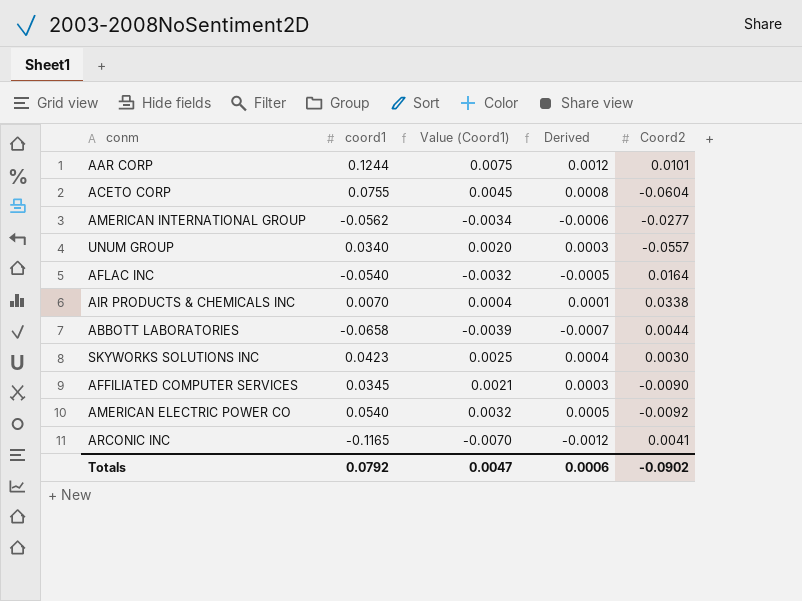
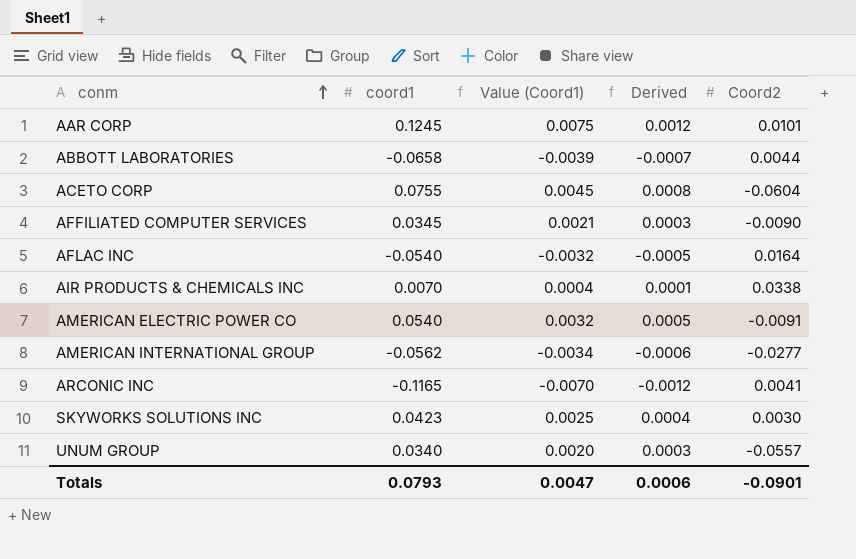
row order: none -> conm ascending
AAR CORP | coord1: 0.1244 -> 0.1245
AMERICAN ELECTRIC POWER CO | Coord2: -0.0092 -> -0.0091
Totals | coord1: 0.0792 -> 0.0793
Totals | Coord2: -0.0902 -> -0.0901

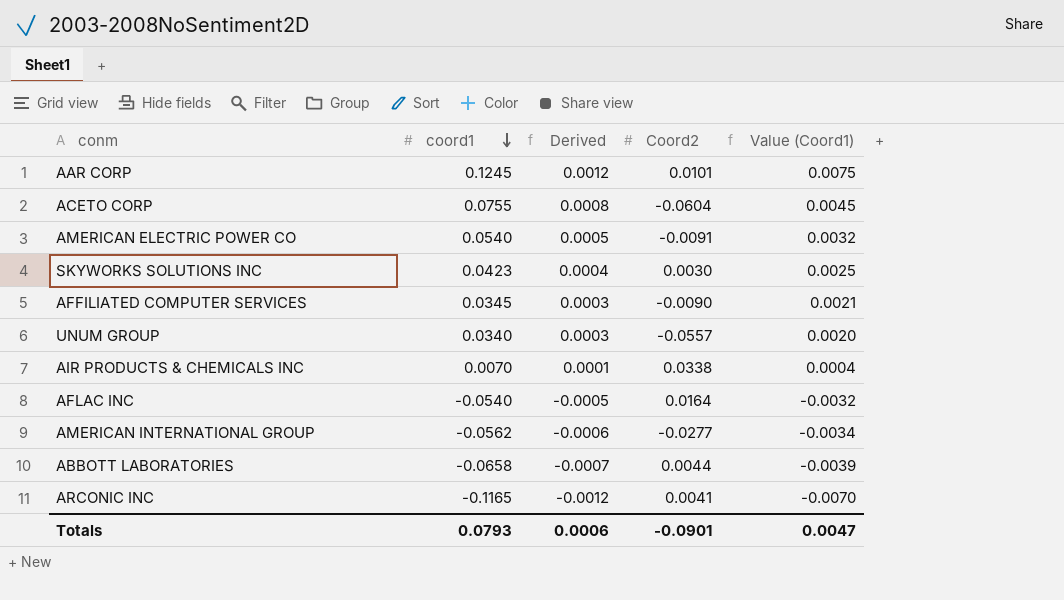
row order: conm ascending -> coord1 descending
column Value (Coord1) | position: 3 -> 5

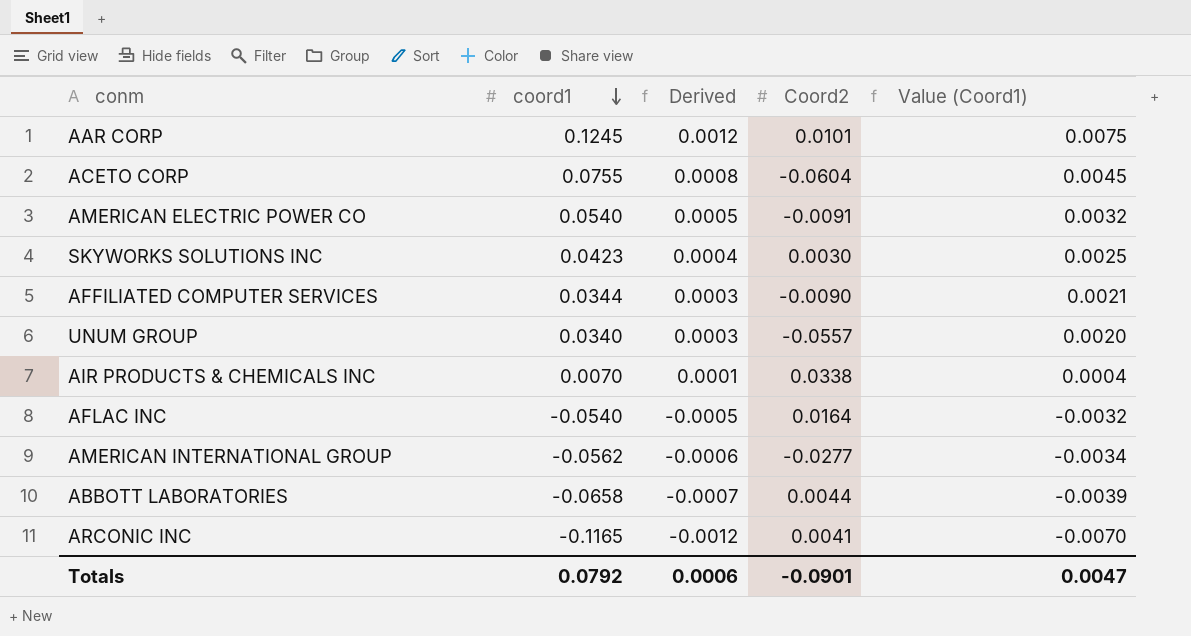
AFFILIATED COMPUTER SERVICES | coord1: 0.0345 -> 0.0344
Totals | coord1: 0.0793 -> 0.0792

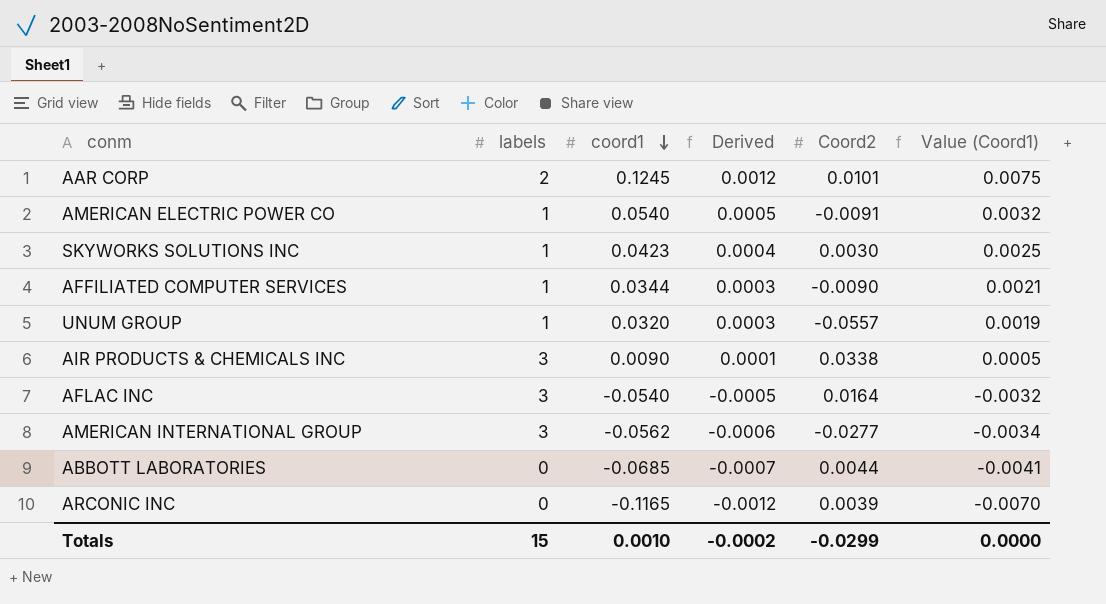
column labels | position: none -> 2
row ACETO CORP: 0.0755 | 0.0008 | -0.0604 | 0.0045 -> none
UNUM GROUP | coord1: 0.0340 -> 0.0320
UNUM GROUP | Value (Coord1): 0.0020 -> 0.0019
AIR PRODUCTS & CHEMICALS INC | coord1: 0.0070 -> 0.0090
AIR PRODUCTS & CHEMICALS INC | Value (Coord1): 0.0004 -> 0.0005
ABBOTT LABORATORIES | coord1: -0.0658 -> -0.0685
ABBOTT LABORATORIES | Value (Coord1): -0.0039 -> -0.0041
ARCONIC INC | Coord2: 0.0041 -> 0.0039
Totals | coord1: 0.0792 -> 0.0010
Totals | Derived: 0.0006 -> -0.0002
Totals | Coord2: -0.0901 -> -0.0299
Totals | Value (Coord1): 0.0047 -> 0.0000

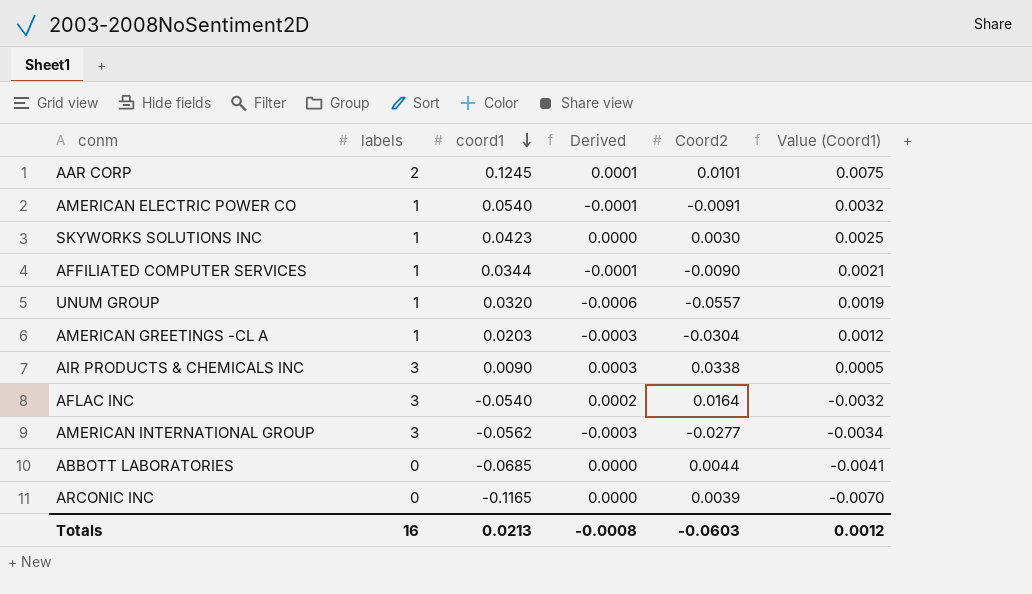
column Derived | formula: [coord1] * 0.01 -> [Coord2] * 0.01
row AMERICAN GREETINGS -CL A: none -> 1 | 0.0203 | -0.0003 | -0.0304 | 0.0012
Totals | labels: 15 -> 16
Totals | coord1: 0.0010 -> 0.0213
Totals | Derived: -0.0002 -> -0.0008
Totals | Coord2: -0.0299 -> -0.0603
Totals | Value (Coord1): 0.0000 -> 0.0012

